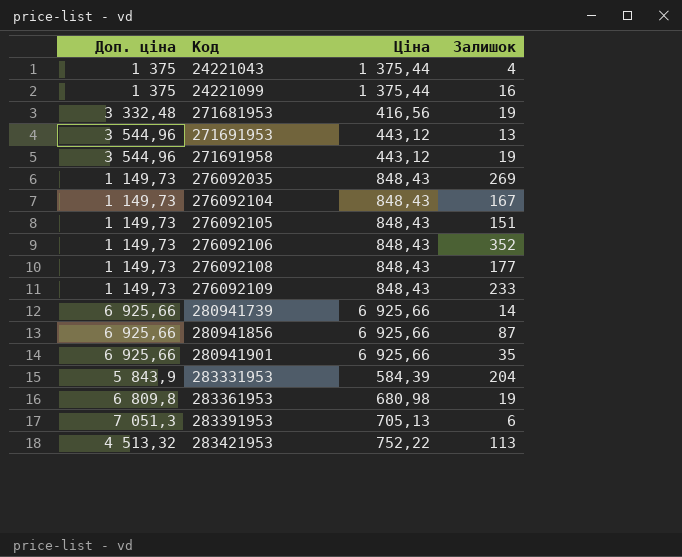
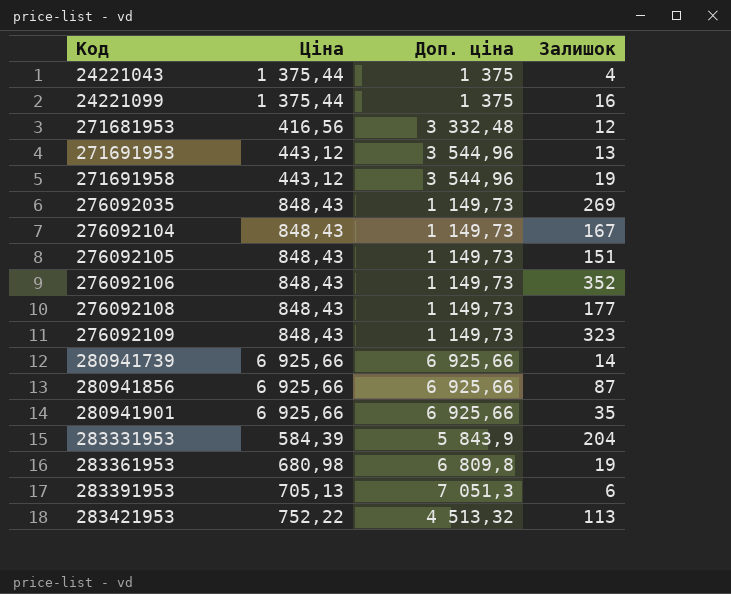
column Доп. ціна | position: 1 -> 3
271681953 | Залишок: 19 -> 12
276092109 | Залишок: 233 -> 323

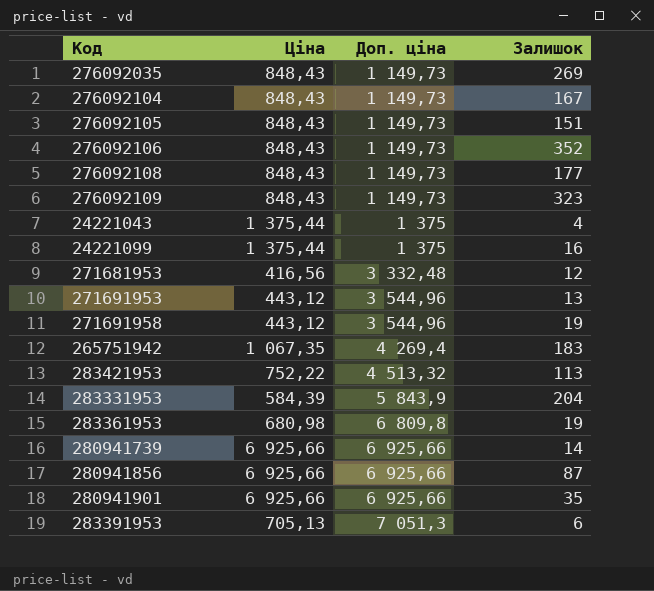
row order: Код ascending -> Доп. ціна ascending
row 265751942: none -> 1 067,35 | 4 269,4 | 183

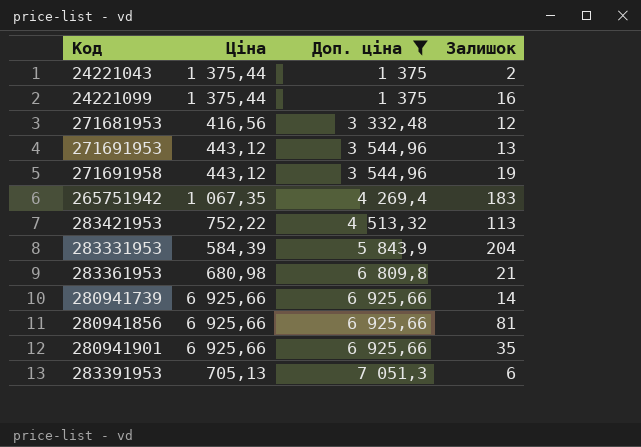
filter: none -> Доп. ціна != 1 149,73
24221043 | Залишок: 4 -> 2
283361953 | Залишок: 19 -> 21
280941856 | Залишок: 87 -> 81

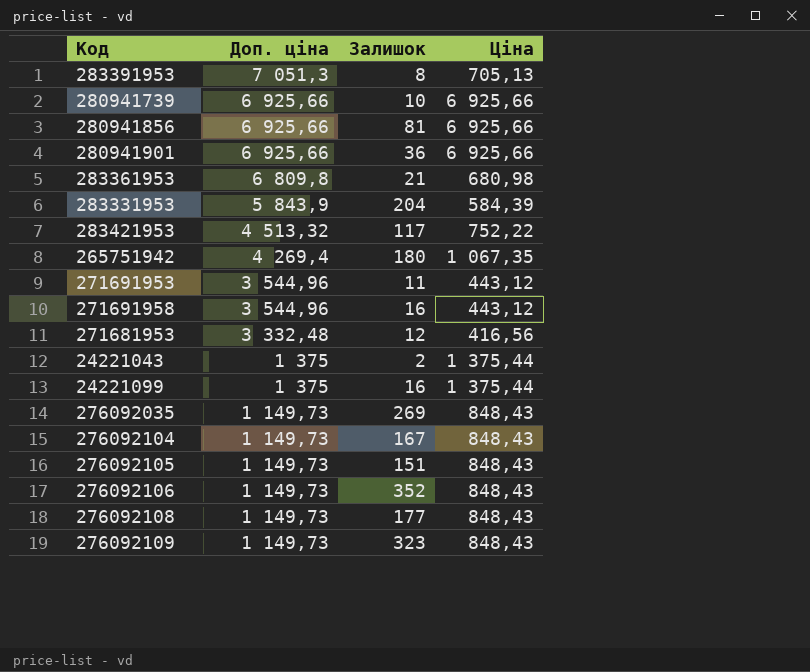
filter: Доп. ціна != 1 149,73 -> none
row order: Доп. ціна ascending -> Доп. ціна descending
column Ціна | position: 2 -> 4
283391953 | Залишок: 6 -> 8
280941739 | Залишок: 14 -> 10
280941901 | Залишок: 35 -> 36
283421953 | Залишок: 113 -> 117
265751942 | Залишок: 183 -> 180
271691953 | Залишок: 13 -> 11
271691958 | Залишок: 19 -> 16

